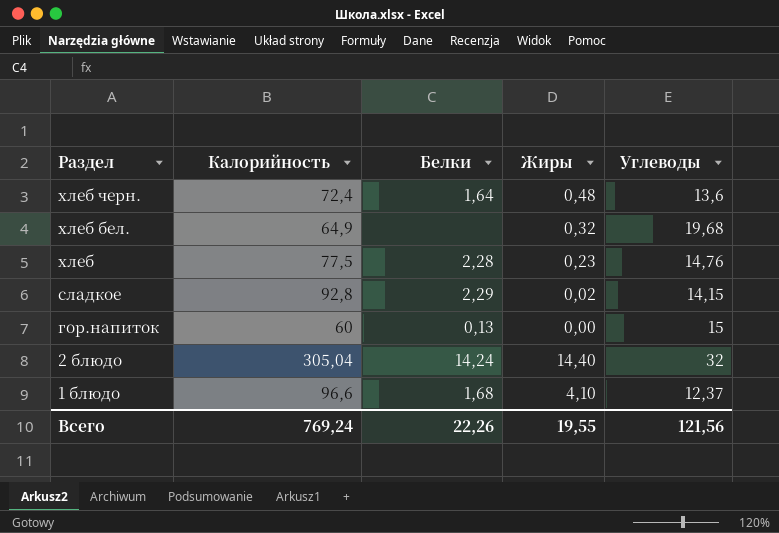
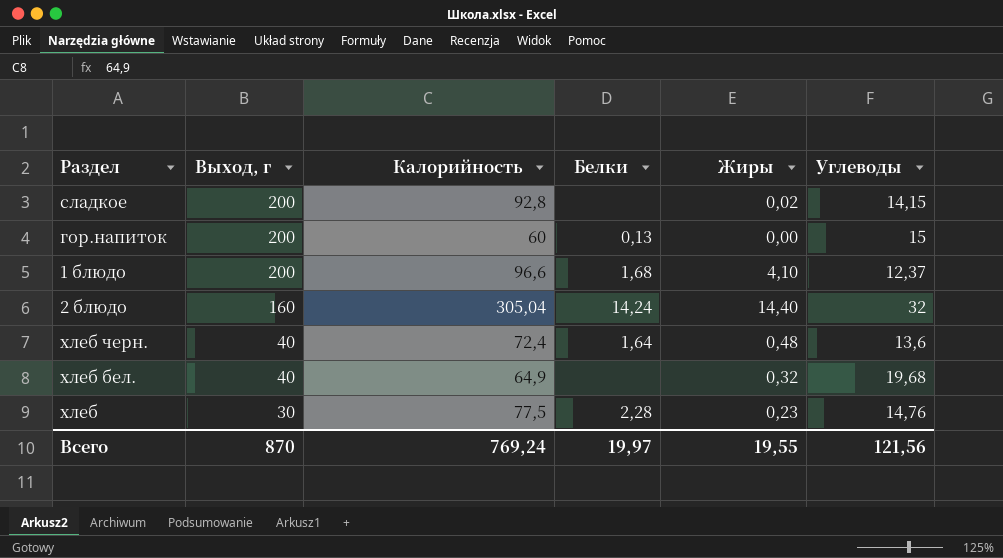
row order: Раздел descending -> Выход, г descending
column Выход, г | position: none -> 2
сладкое | Белки: 2,29 -> none
Всего | Белки: 22,26 -> 19,97

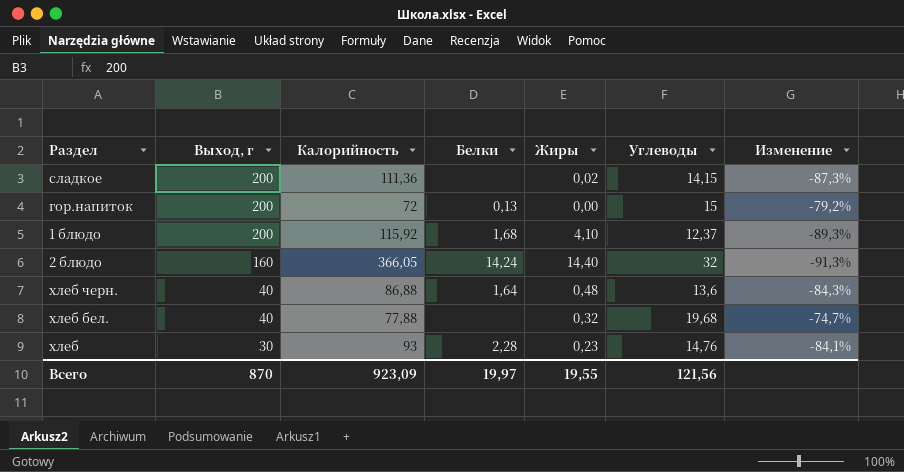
column Изменение | formula: none -> ([Углеводы] - [Калорийность]) / [Калорийность]
сладкое | Калорийность: 92,8 -> 111,36
гор.напиток | Калорийность: 60 -> 72
1 блюдо | Калорийность: 96,6 -> 115,92
2 блюдо | Калорийность: 305,04 -> 366,05
хлеб черн. | Калорийность: 72,4 -> 86,88
хлеб бел. | Калорийность: 64,9 -> 77,88
хлеб | Калорийность: 77,5 -> 93
Всего | Калорийность: 769,24 -> 923,09

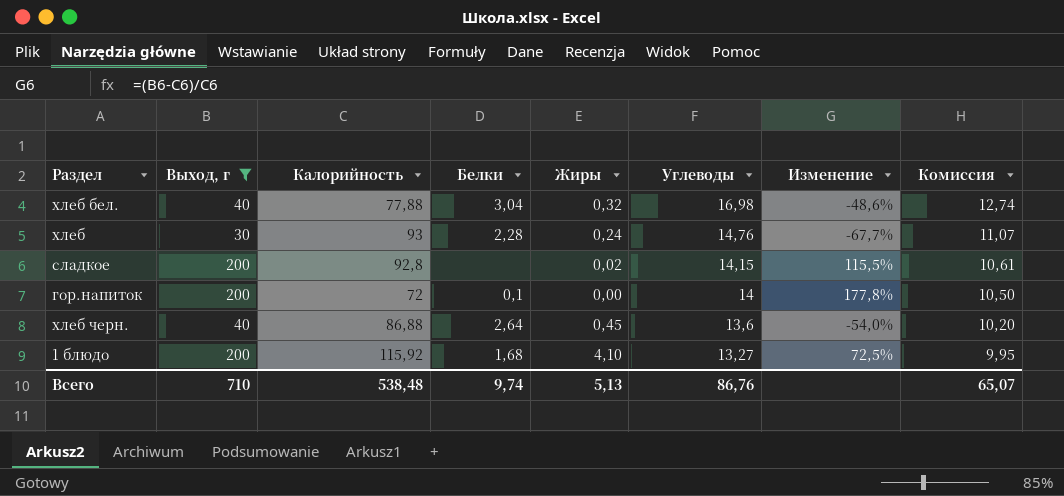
filter: none -> Выход, г != 160
row order: Выход, г descending -> Углеводы descending
column Изменение | formula: ([Углеводы] - [Калорийность]) / [Калорийность] -> ([Выход, г] - [Калорийность]) / [Калорийность]
column Комиссия | formula: none -> [Углеводы] * 0,75
хлеб бел. | Белки: none -> 3,04
хлеб бел. | Углеводы: 19,68 -> 16,98
хлеб | Жиры: 0,23 -> 0,24
сладкое | Калорийность: 111,36 -> 92,8
гор.напиток | Белки: 0,13 -> 0,1
гор.напиток | Углеводы: 15 -> 14
хлеб черн. | Белки: 1,64 -> 2,64
хлеб черн. | Жиры: 0,48 -> 0,45
1 блюдо | Углеводы: 12,37 -> 13,27
Всего | Выход, г: 870 -> 710
Всего | Калорийность: 923,09 -> 538,48
Всего | Белки: 19,97 -> 9,74
Всего | Жиры: 19,55 -> 5,13
Всего | Углеводы: 121,56 -> 86,76

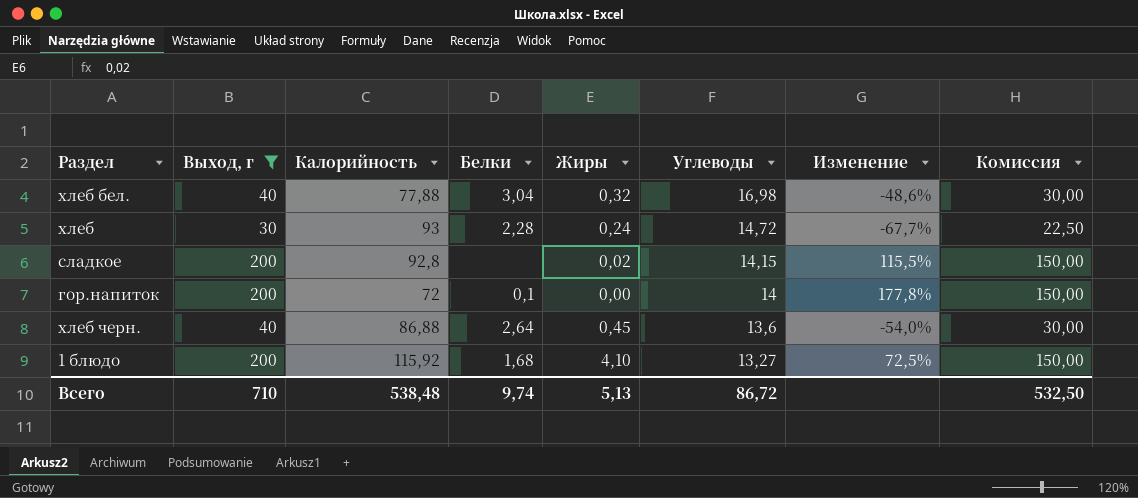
column Комиссия | formula: [Углеводы] * 0,75 -> [Выход, г] * 0,75
хлеб | Углеводы: 14,76 -> 14,72
Всего | Углеводы: 86,76 -> 86,72
Всего | Комиссия: 65,07 -> 532,50

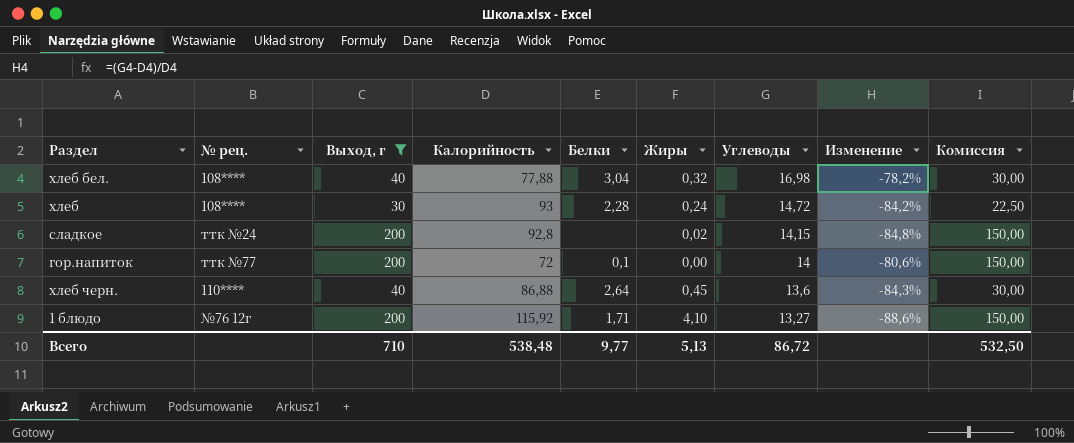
column № рец. | position: none -> 2
column Изменение | formula: ([Выход, г] - [Калорийность]) / [Калорийность] -> ([Углеводы] - [Калорийность]) / [Калорийность]
1 блюдо | Белки: 1,68 -> 1,71
Всего | Белки: 9,74 -> 9,77

